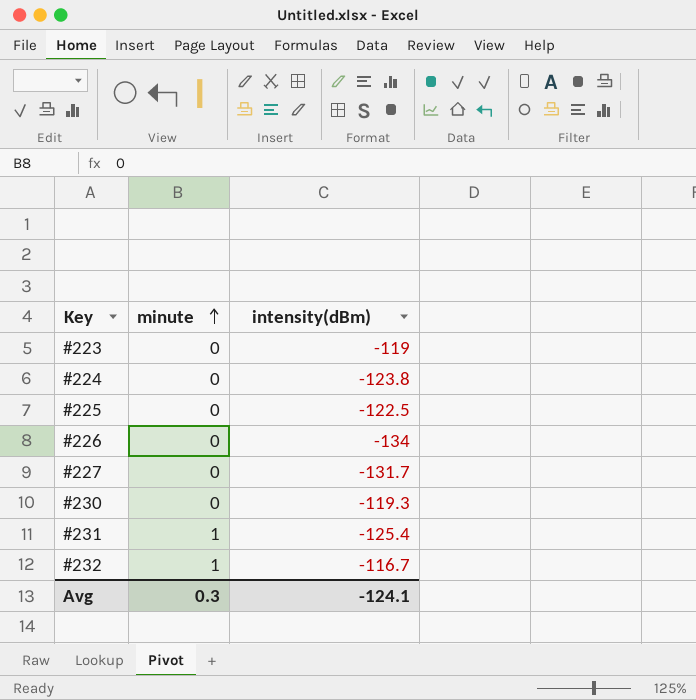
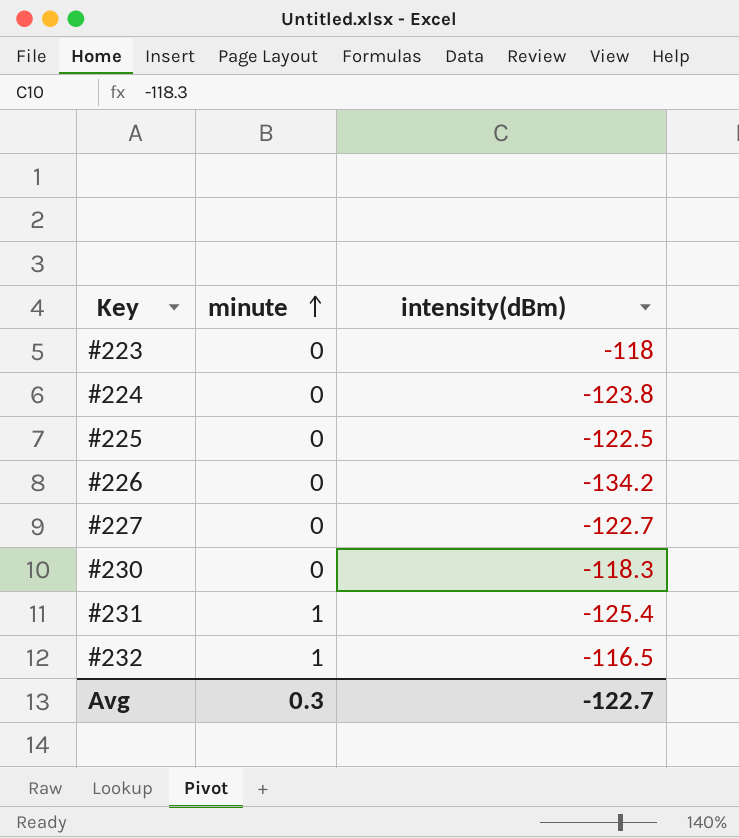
#223 | intensity(dBm): -119 -> -118
#226 | intensity(dBm): -134 -> -134.2
#227 | intensity(dBm): -131.7 -> -122.7
#230 | intensity(dBm): -119.3 -> -118.3
#232 | intensity(dBm): -116.7 -> -116.5
Avg | intensity(dBm): -124.1 -> -122.7

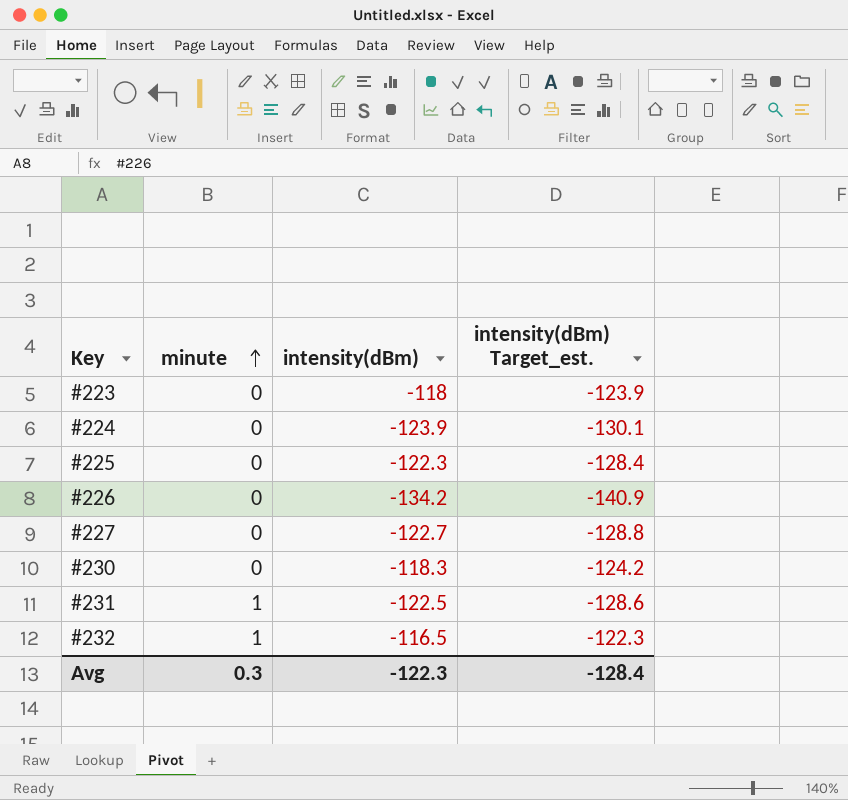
column intensity(dBm) Target_est. | formula: none -> [intensity(dBm)] * 1.05
#224 | intensity(dBm): -123.8 -> -123.9
#225 | intensity(dBm): -122.5 -> -122.3
#231 | intensity(dBm): -125.4 -> -122.5
Avg | intensity(dBm): -122.7 -> -122.3

